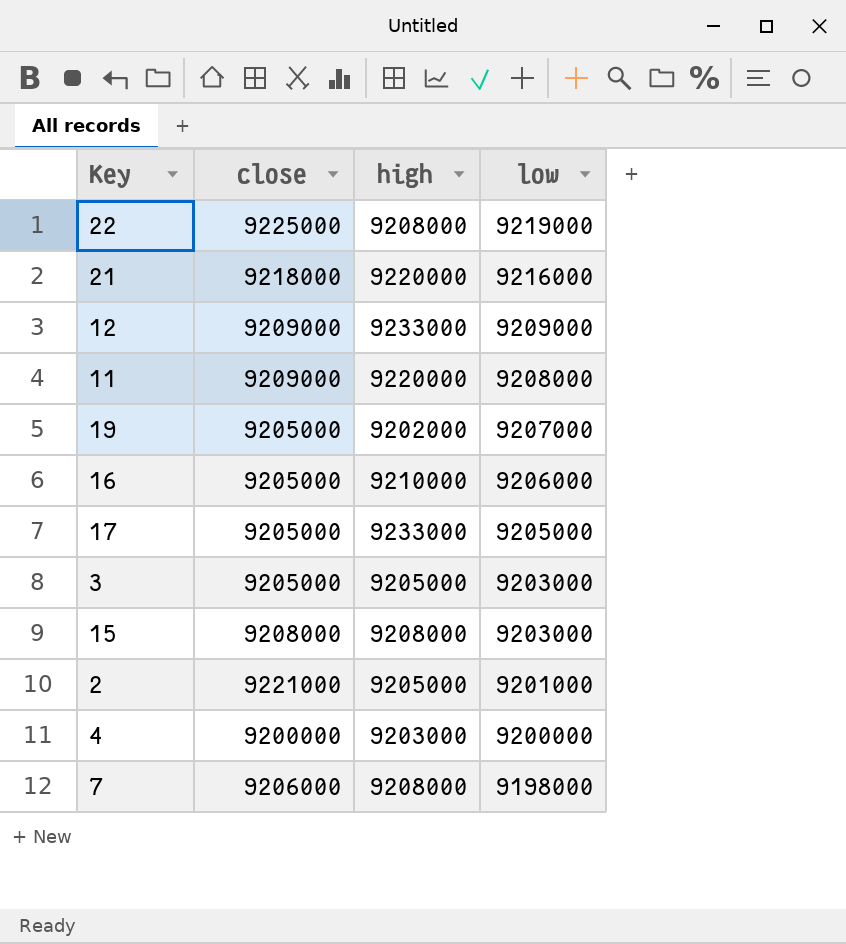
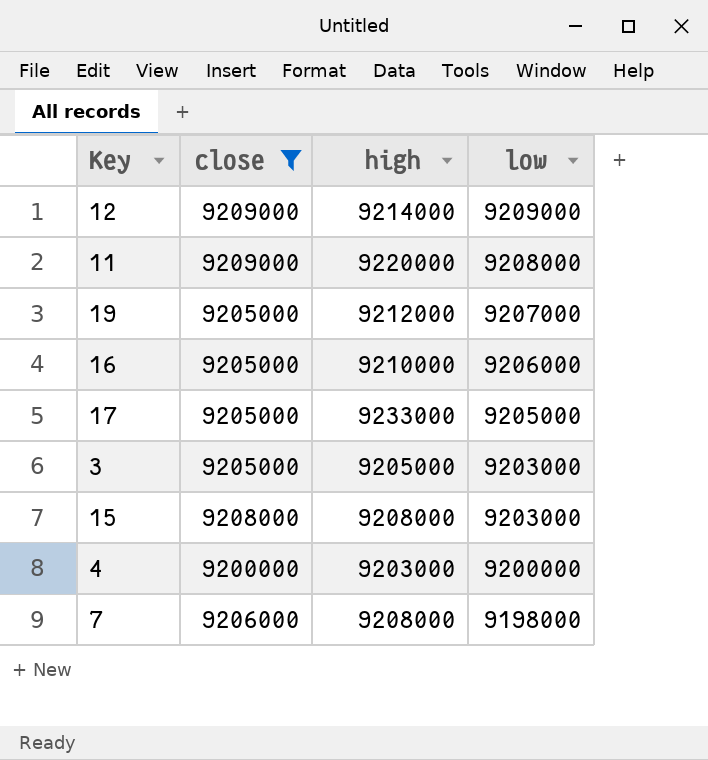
filter: none -> close <= 9209000
12 | high: 9233000 -> 9214000
19 | high: 9202000 -> 9212000

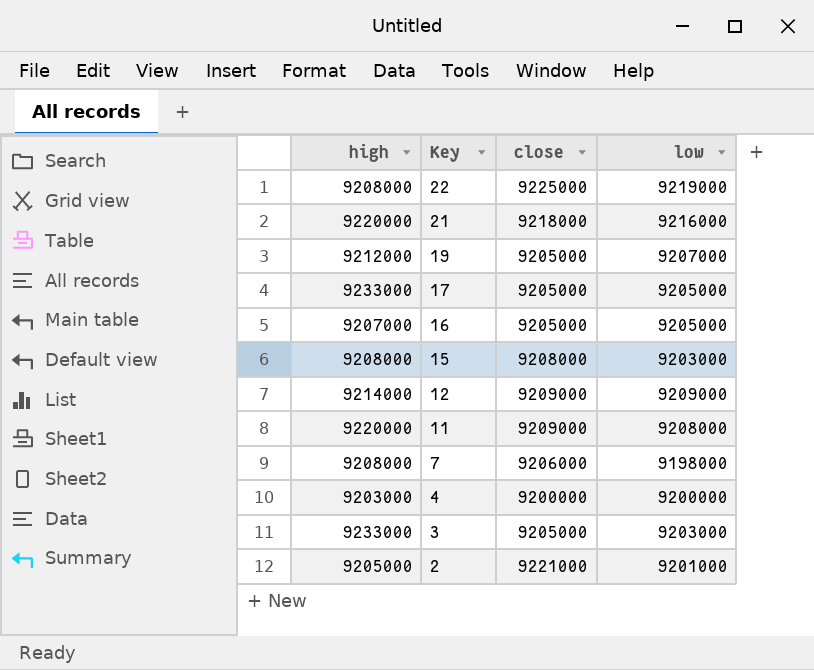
filter: close <= 9209000 -> none
row order: low descending -> Key descending
column high | position: 3 -> 1
16 | high: 9210000 -> 9207000
16 | low: 9206000 -> 9205000
3 | high: 9205000 -> 9233000

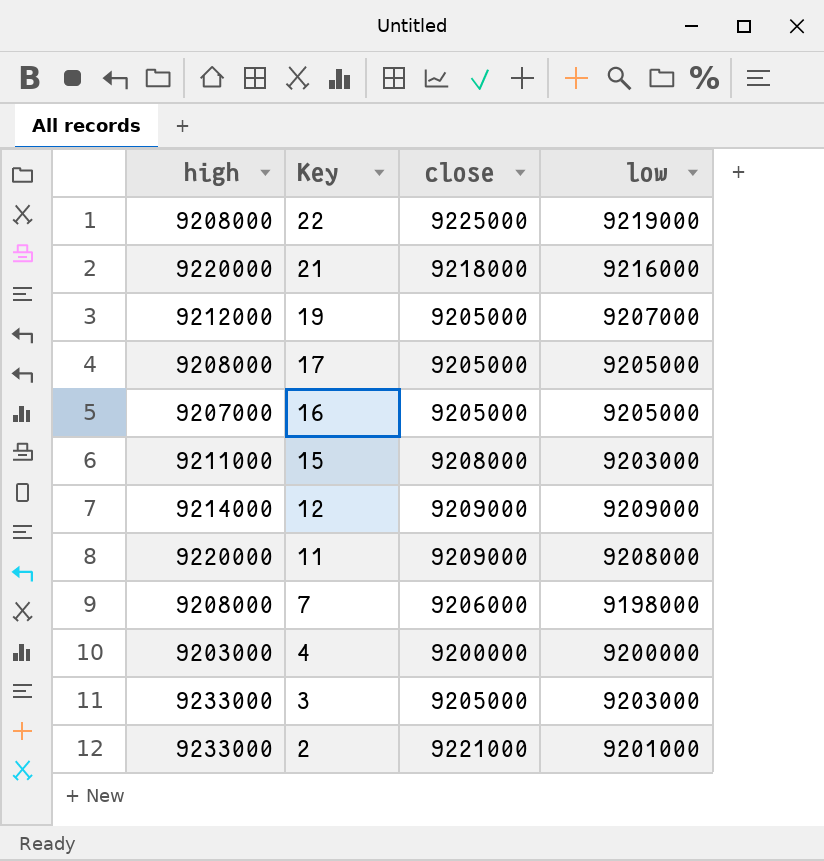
17 | high: 9233000 -> 9208000
15 | high: 9208000 -> 9211000
2 | high: 9205000 -> 9233000

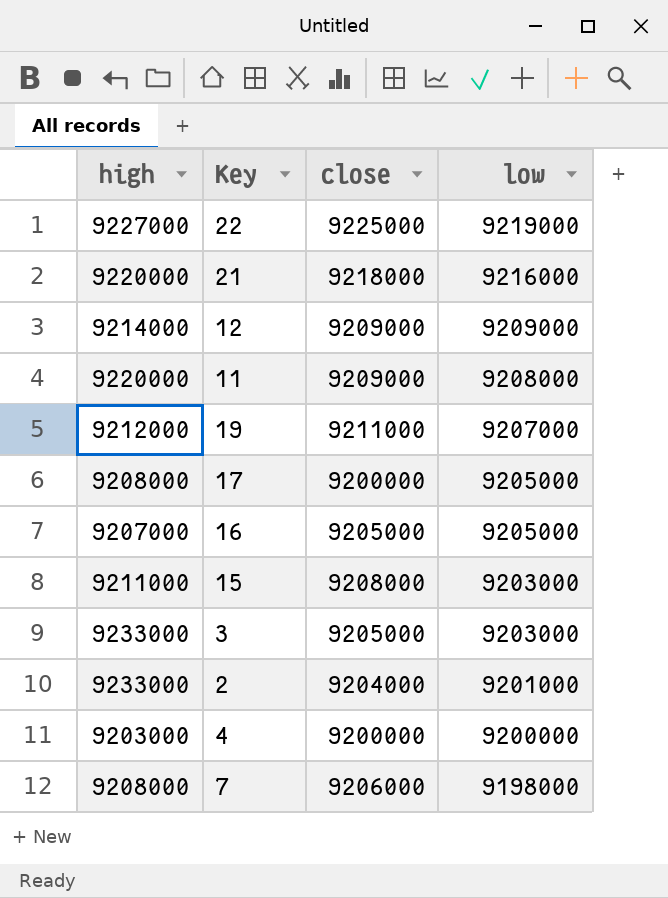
row order: Key descending -> low descending
22 | high: 9208000 -> 9227000
19 | close: 9205000 -> 9211000
17 | close: 9205000 -> 9200000
2 | close: 9221000 -> 9204000

